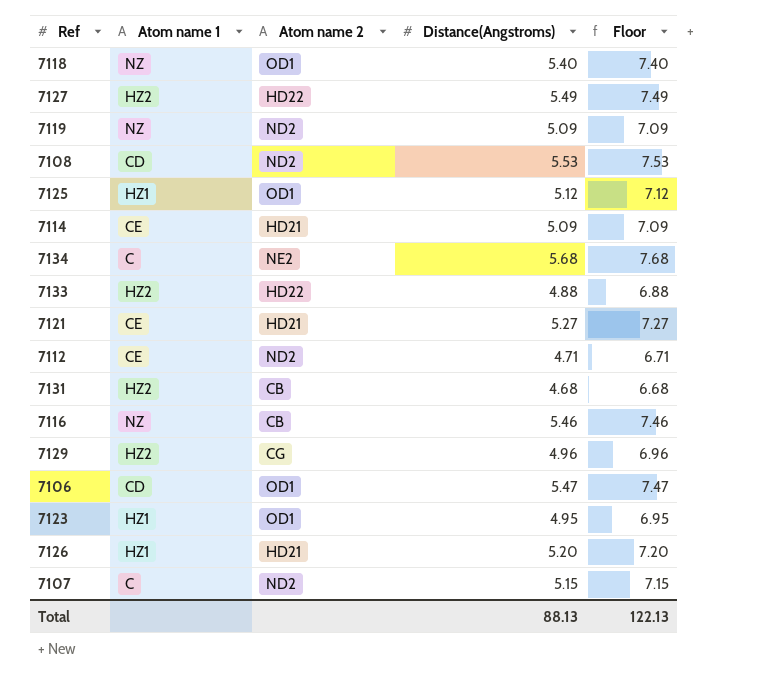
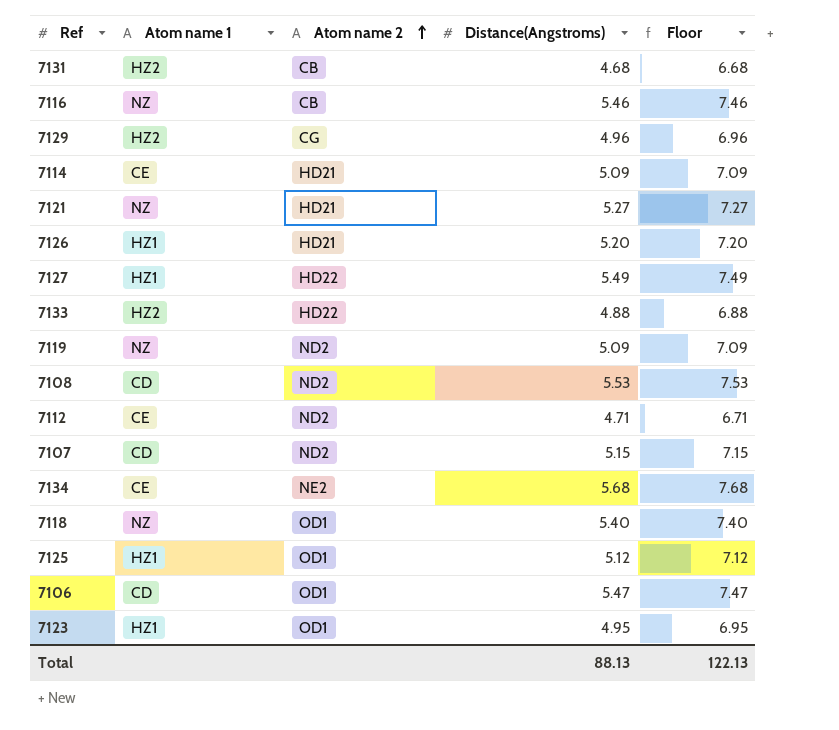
row order: none -> Atom name 2 ascending
7121 | Atom name 1: CE -> NZ
7127 | Atom name 1: HZ2 -> HZ1
7107 | Atom name 1: C -> CD
7134 | Atom name 1: C -> CE

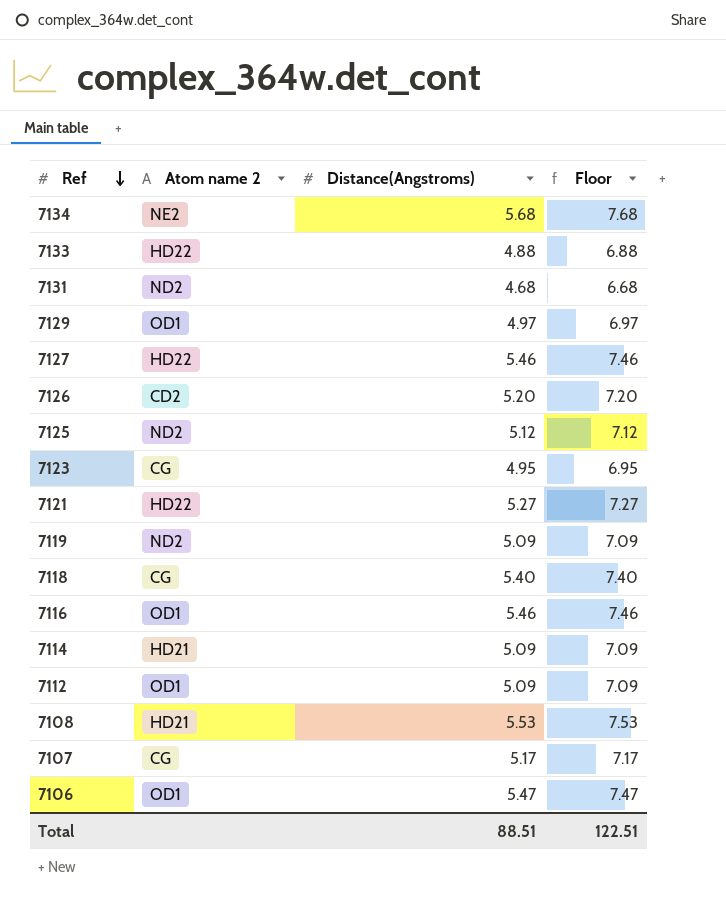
row order: Atom name 2 ascending -> Ref descending
column Atom name 1 | position: 2 -> none
7131 | Atom name 2: CB -> ND2
7129 | Atom name 2: CG -> OD1
7129 | Distance(Angstroms): 4.96 -> 4.97
7129 | Floor: 6.96 -> 6.97
7127 | Distance(Angstroms): 5.49 -> 5.46
7127 | Floor: 7.49 -> 7.46
7126 | Atom name 2: HD21 -> CD2
7125 | Atom name 2: OD1 -> ND2
7123 | Atom name 2: OD1 -> CG
7121 | Atom name 2: HD21 -> HD22
7118 | Atom name 2: OD1 -> CG
7116 | Atom name 2: CB -> OD1
7112 | Atom name 2: ND2 -> OD1
7112 | Distance(Angstroms): 4.71 -> 5.09
7112 | Floor: 6.71 -> 7.09
7108 | Atom name 2: ND2 -> HD21
7107 | Atom name 2: ND2 -> CG
7107 | Distance(Angstroms): 5.15 -> 5.17
7107 | Floor: 7.15 -> 7.17
Total | Distance(Angstroms): 88.13 -> 88.51
Total | Floor: 122.13 -> 122.51

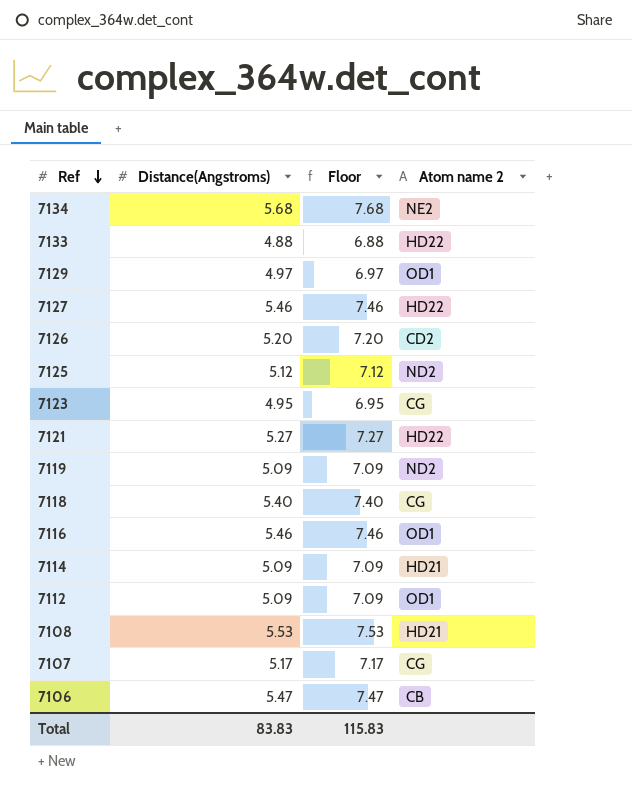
column Atom name 2 | position: 2 -> 4
row 7131: ND2 | 4.68 | 6.68 -> none
7106 | Atom name 2: OD1 -> CB
Total | Distance(Angstroms): 88.51 -> 83.83
Total | Floor: 122.51 -> 115.83

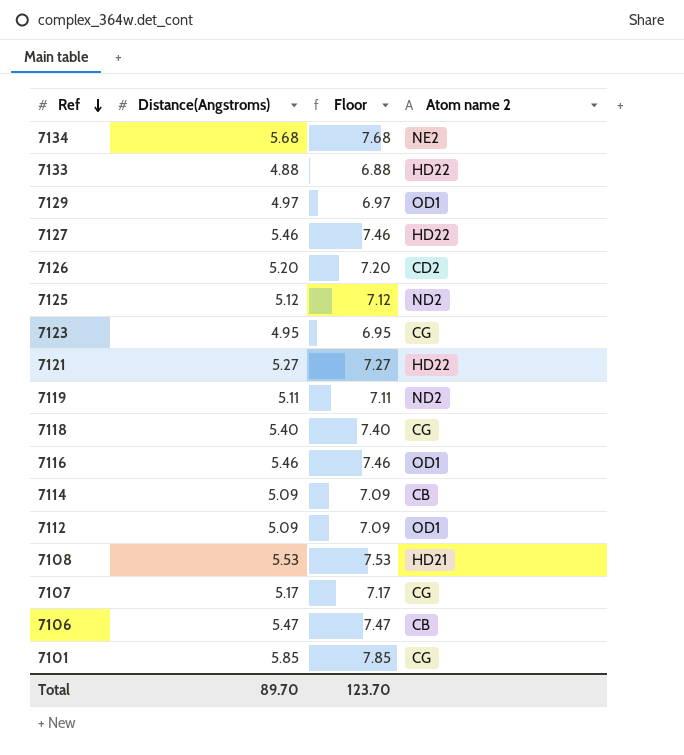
7119 | Distance(Angstroms): 5.09 -> 5.11
7119 | Floor: 7.09 -> 7.11
7114 | Atom name 2: HD21 -> CB
row 7101: none -> 5.85 | 7.85 | CG
Total | Distance(Angstroms): 83.83 -> 89.70
Total | Floor: 115.83 -> 123.70

